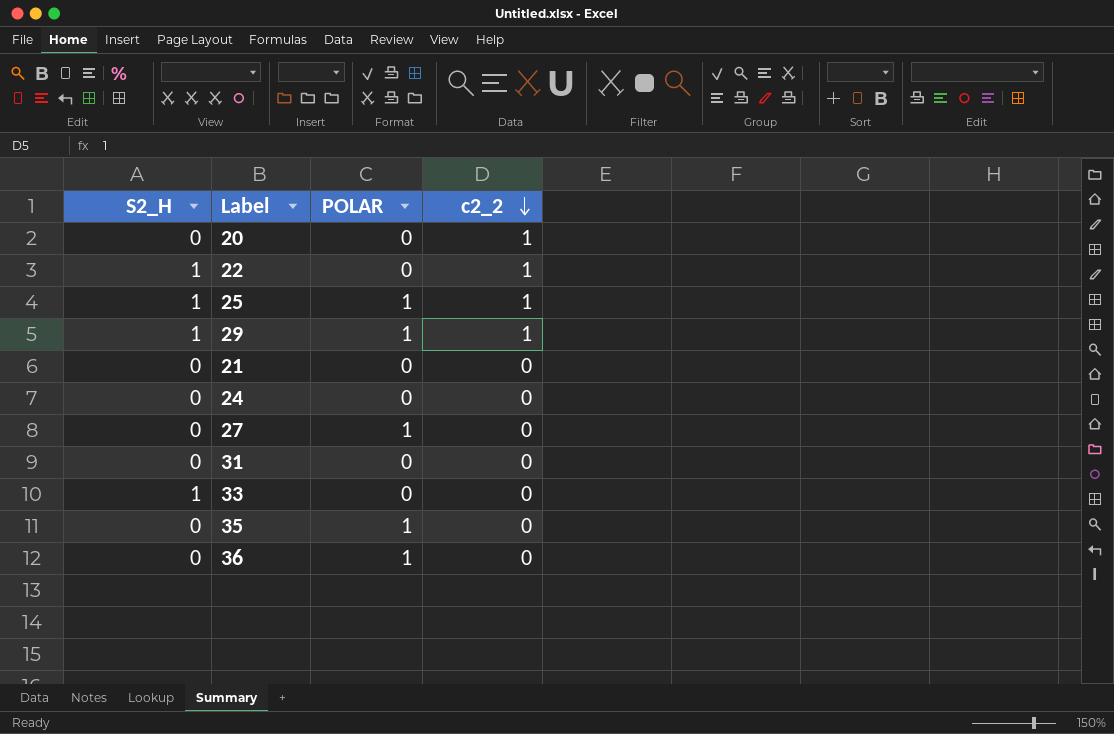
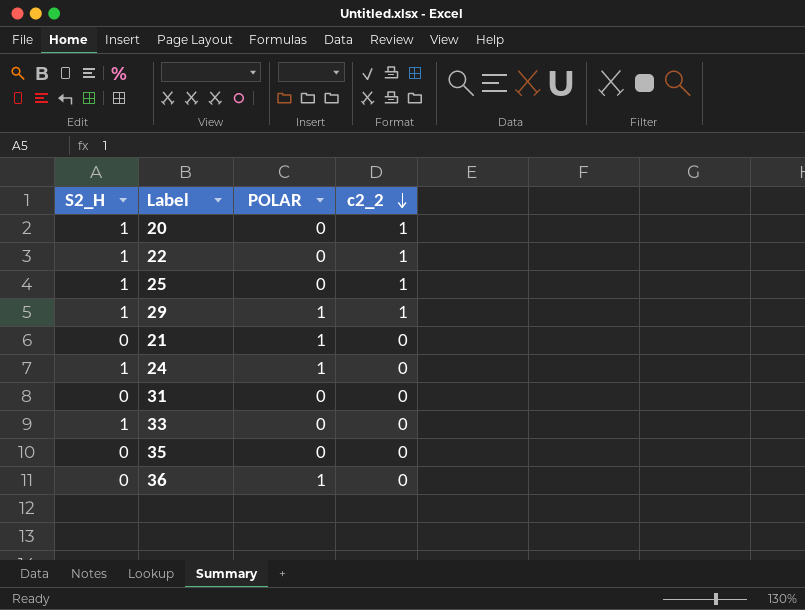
row 27: 0 | 1 | 0 -> none
20 | S2_H: 0 -> 1
25 | POLAR: 1 -> 0
21 | POLAR: 0 -> 1
24 | S2_H: 0 -> 1
24 | POLAR: 0 -> 1
35 | POLAR: 1 -> 0

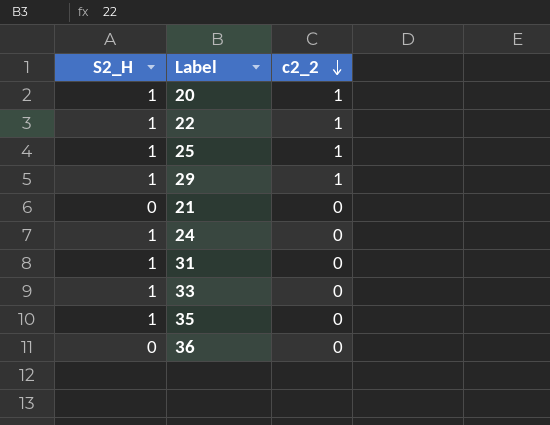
column POLAR | position: 3 -> none
31 | S2_H: 0 -> 1
35 | S2_H: 0 -> 1

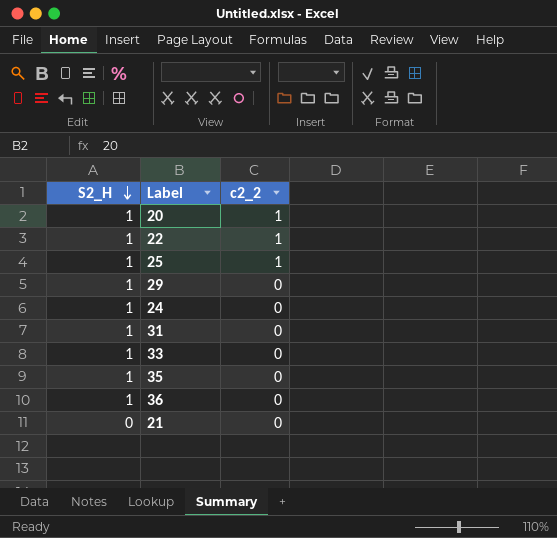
row order: c2_2 descending -> S2_H descending
29 | c2_2: 1 -> 0
36 | S2_H: 0 -> 1

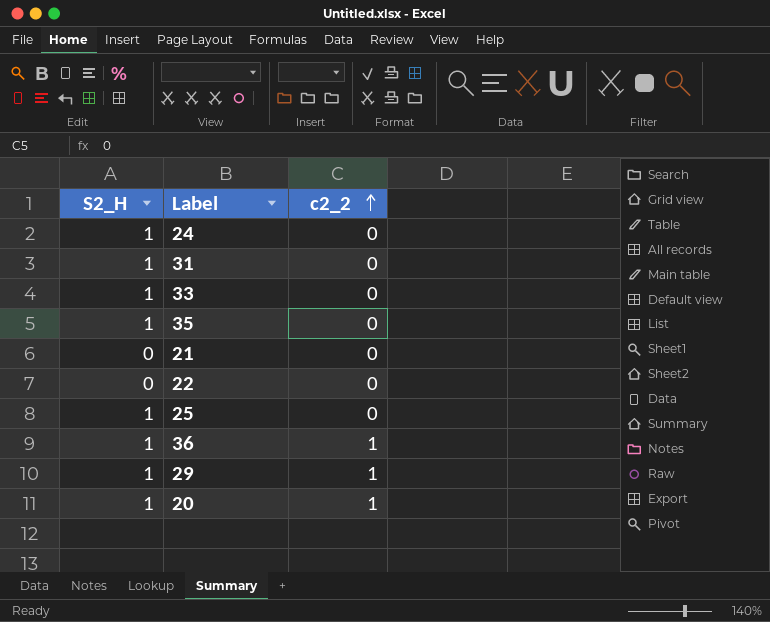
row order: S2_H descending -> c2_2 ascending
22 | S2_H: 1 -> 0
22 | c2_2: 1 -> 0
25 | c2_2: 1 -> 0
36 | c2_2: 0 -> 1
29 | c2_2: 0 -> 1

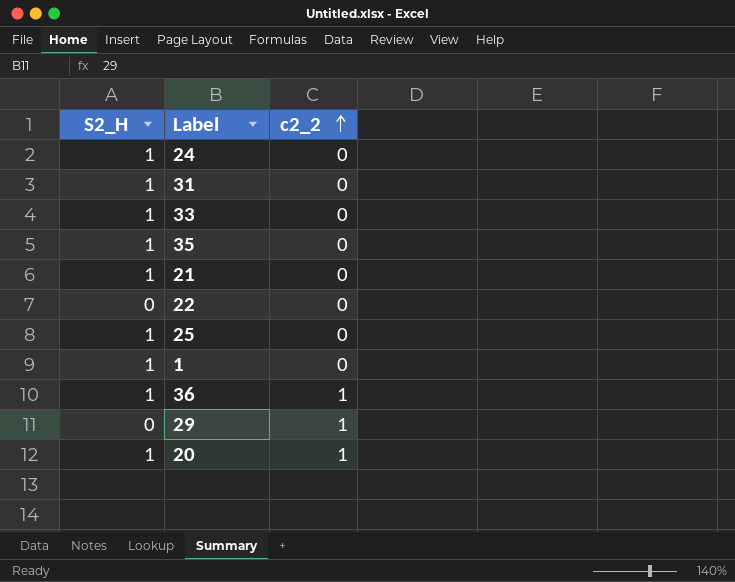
21 | S2_H: 0 -> 1
row 1: none -> 1 | 0
29 | S2_H: 1 -> 0

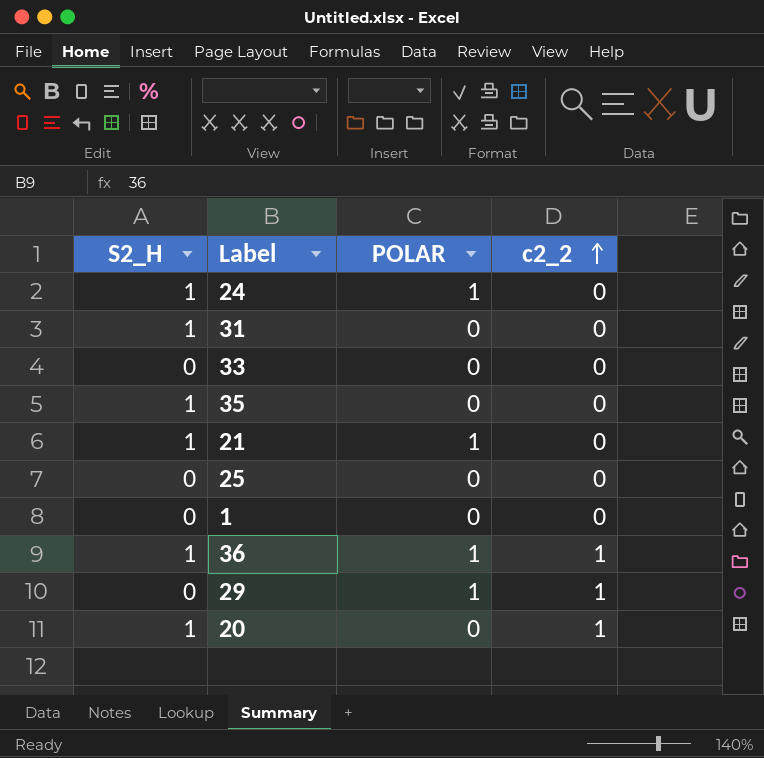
column POLAR | position: none -> 3
row 22: 0 | 0 -> none
33 | S2_H: 1 -> 0
25 | S2_H: 1 -> 0
1 | S2_H: 1 -> 0

